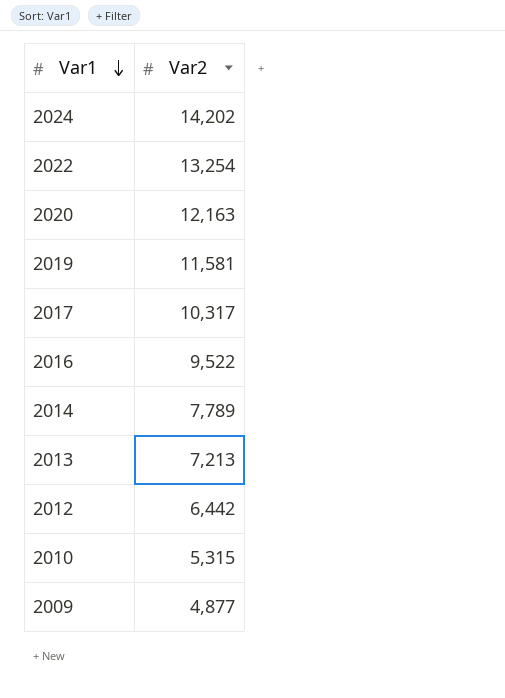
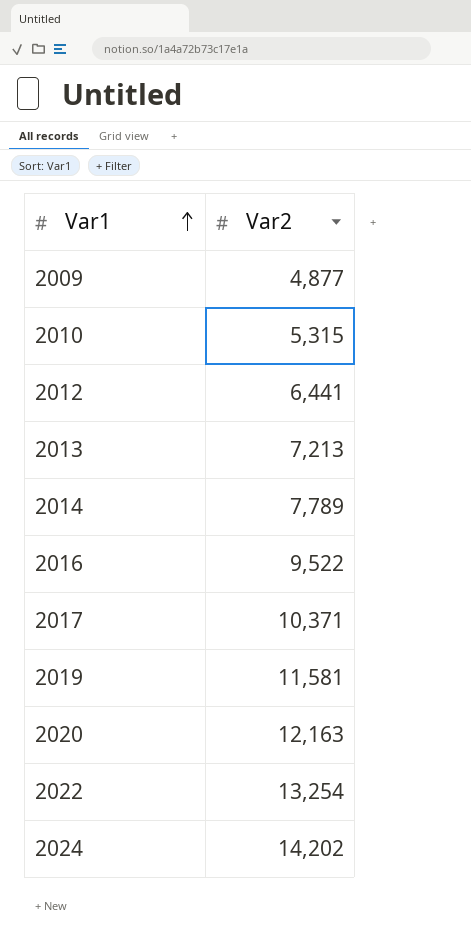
row order: Var1 descending -> Var1 ascending
2012 | Var2: 6,442 -> 6,441
2017 | Var2: 10,317 -> 10,371

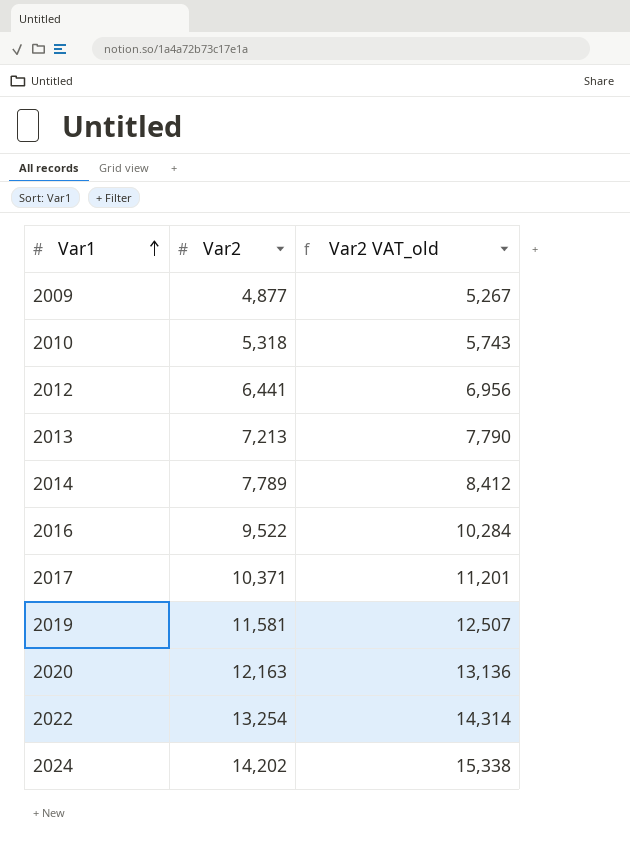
column Var2 VAT_old | formula: none -> [Var2] * 1.08
2010 | Var2: 5,315 -> 5,318

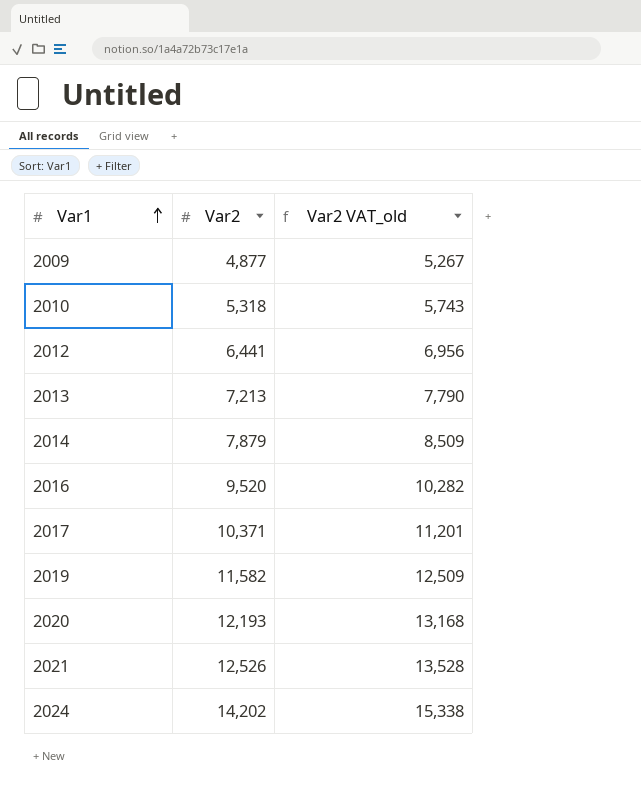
row 2022: 13,254 | 14,314 -> none
2014 | Var2: 7,789 -> 7,879
2014 | Var2 VAT_old: 8,412 -> 8,509
2016 | Var2: 9,522 -> 9,520
2016 | Var2 VAT_old: 10,284 -> 10,282
2019 | Var2: 11,581 -> 11,582
2019 | Var2 VAT_old: 12,507 -> 12,509
2020 | Var2: 12,163 -> 12,193
2020 | Var2 VAT_old: 13,136 -> 13,168
row 2021: none -> 12,526 | 13,528

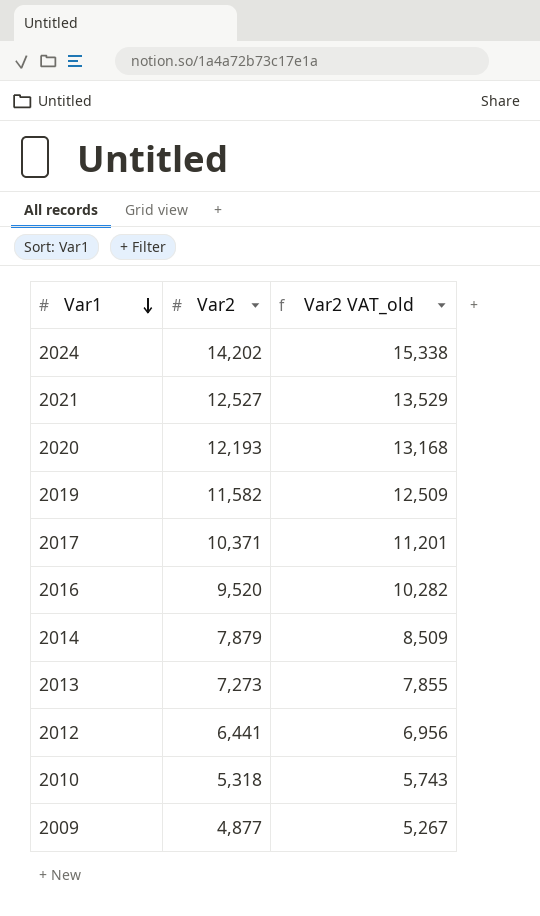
row order: Var1 ascending -> Var1 descending
2021 | Var2: 12,526 -> 12,527
2021 | Var2 VAT_old: 13,528 -> 13,529
2013 | Var2: 7,213 -> 7,273
2013 | Var2 VAT_old: 7,790 -> 7,855

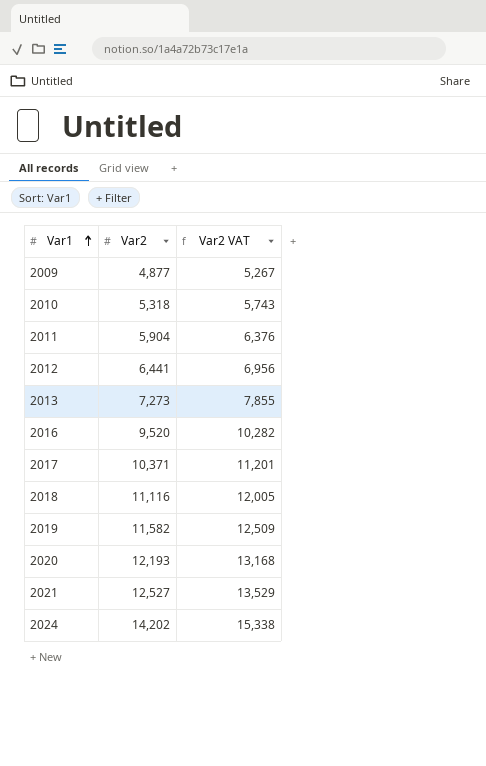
row order: Var1 descending -> Var1 ascending
column name: Var2 VAT_old -> Var2 VAT
row 2014: 7,879 | 8,509 -> none
row 2011: none -> 5,904 | 6,376
row 2018: none -> 11,116 | 12,005

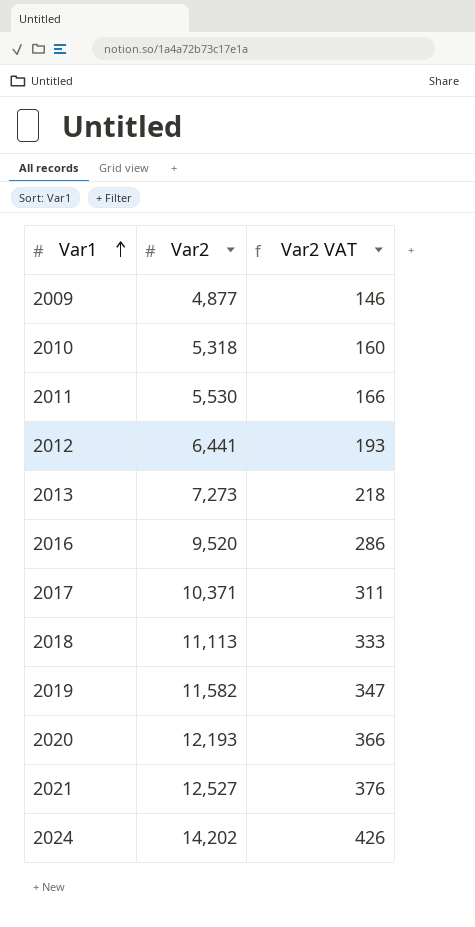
column Var2 VAT | formula: [Var2] * 1.08 -> [Var2] * 0.03
2011 | Var2: 5,904 -> 5,530
2018 | Var2: 11,116 -> 11,113

